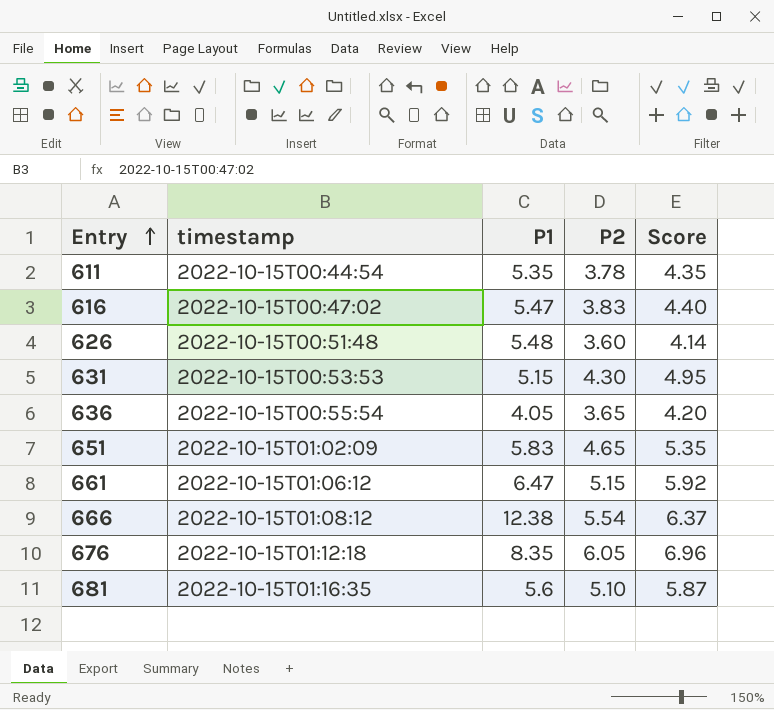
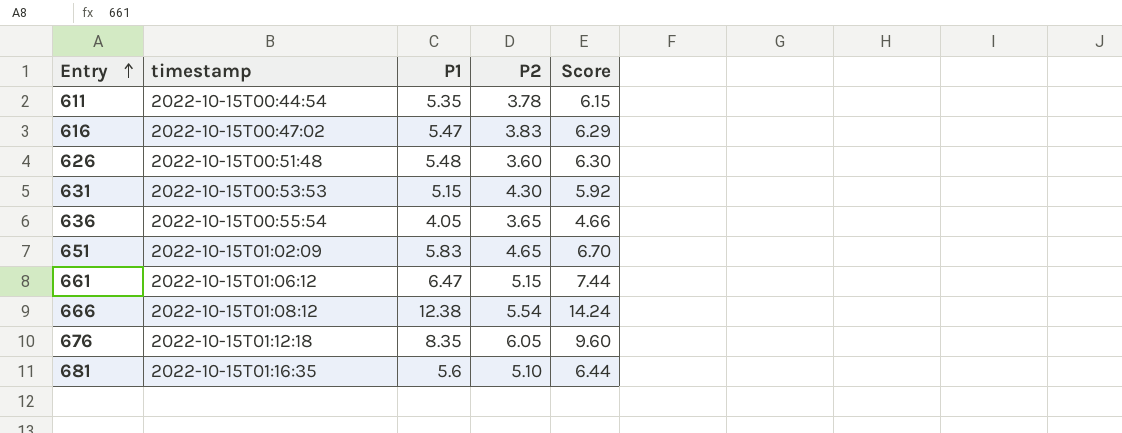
column Score | formula: [P2] * 1.15 -> [P1] * 1.15

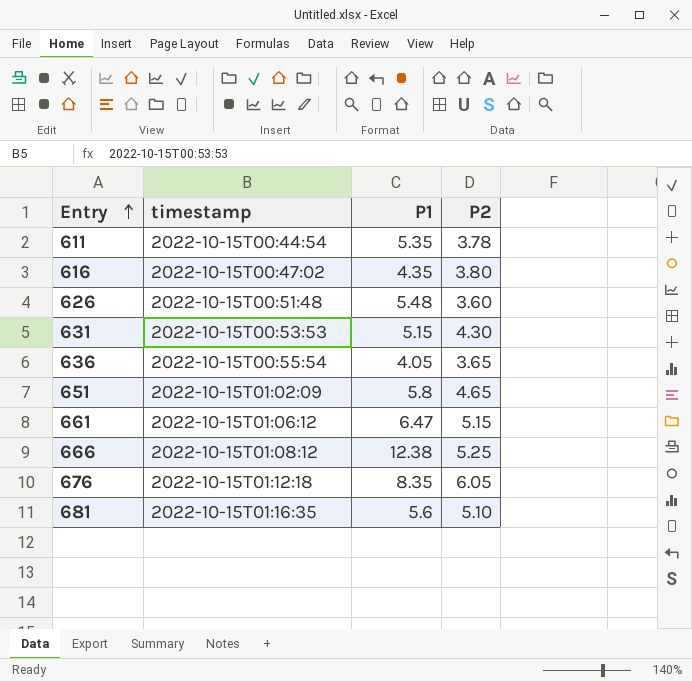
column Score | formula: [P1] * 1.15 -> none
616 | P1: 5.47 -> 4.35
616 | P2: 3.83 -> 3.80
651 | P1: 5.83 -> 5.8
666 | P2: 5.54 -> 5.25

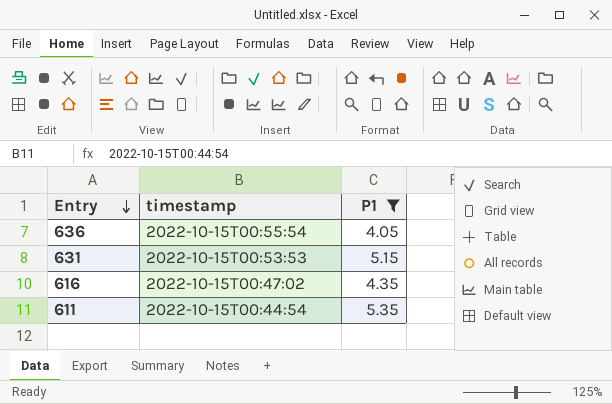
filter: none -> P1 <= 5.35
row order: Entry ascending -> Entry descending
column P2 | position: 4 -> none

